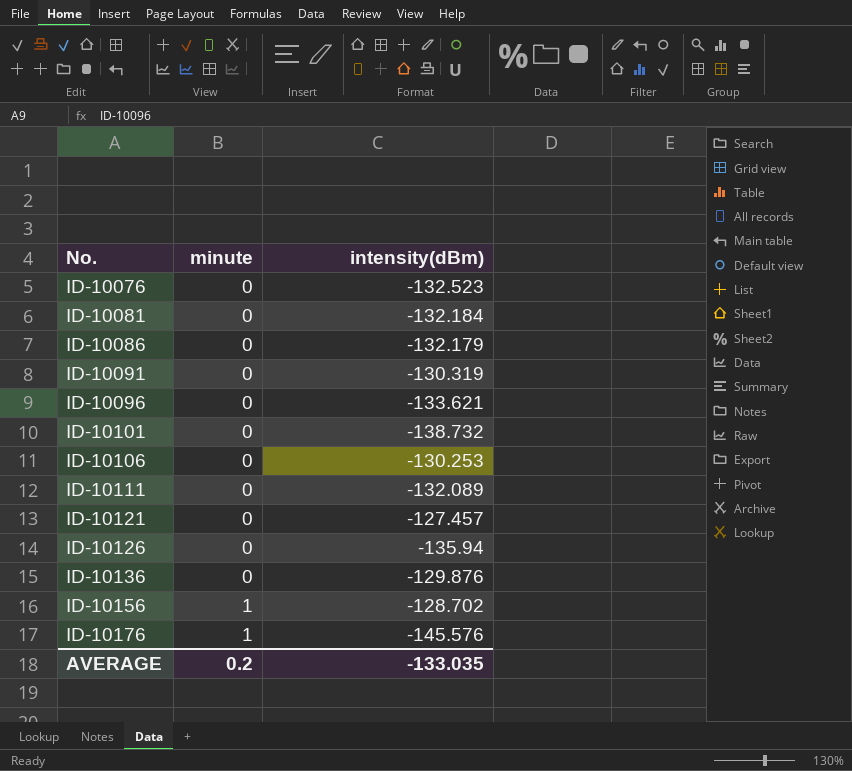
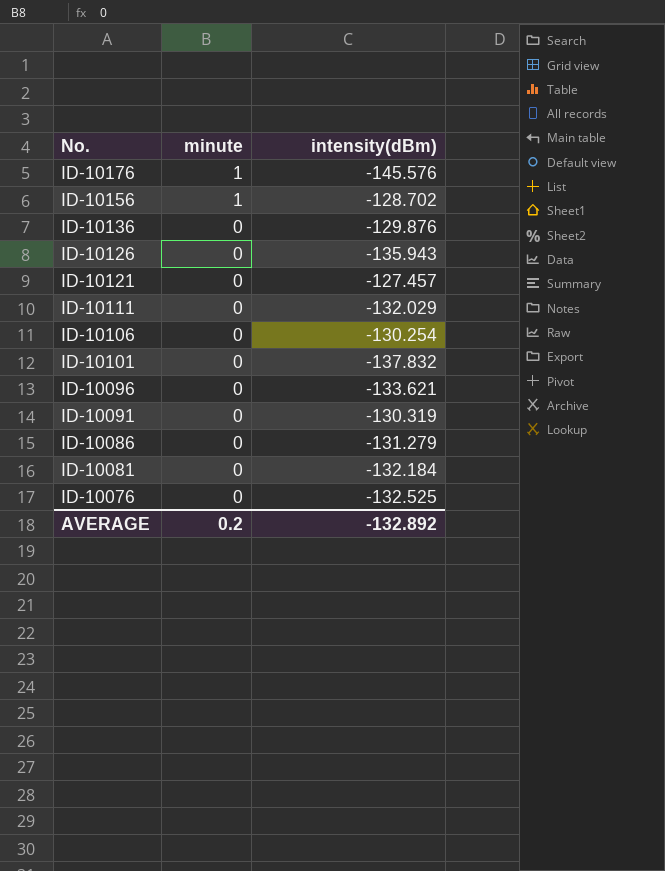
row order: No. ascending -> No. descending
ID-10126 | intensity(dBm): -135.94 -> -135.943
ID-10111 | intensity(dBm): -132.089 -> -132.029
ID-10106 | intensity(dBm): -130.253 -> -130.254
ID-10101 | intensity(dBm): -138.732 -> -137.832
ID-10086 | intensity(dBm): -132.179 -> -131.279
ID-10076 | intensity(dBm): -132.523 -> -132.525
AVERAGE | intensity(dBm): -133.035 -> -132.892

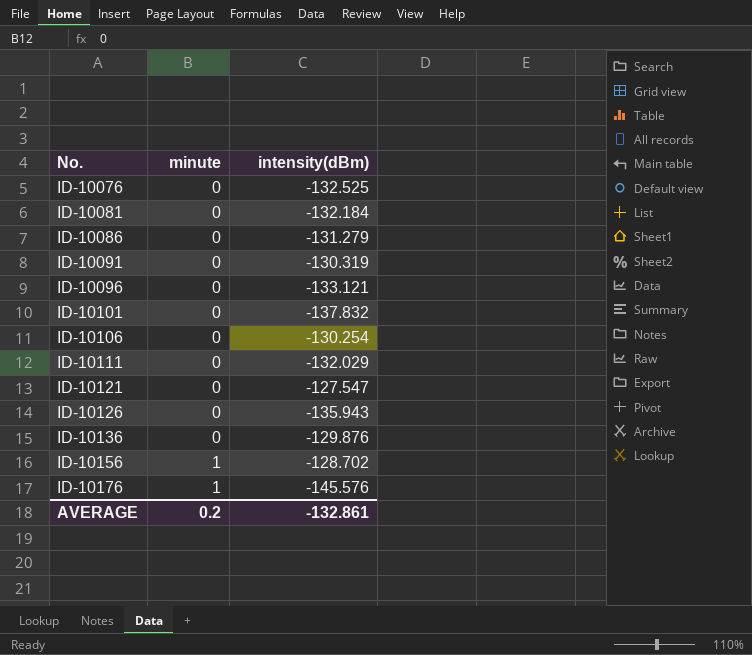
row order: No. descending -> No. ascending
ID-10096 | intensity(dBm): -133.621 -> -133.121
ID-10121 | intensity(dBm): -127.457 -> -127.547
AVERAGE | intensity(dBm): -132.892 -> -132.861

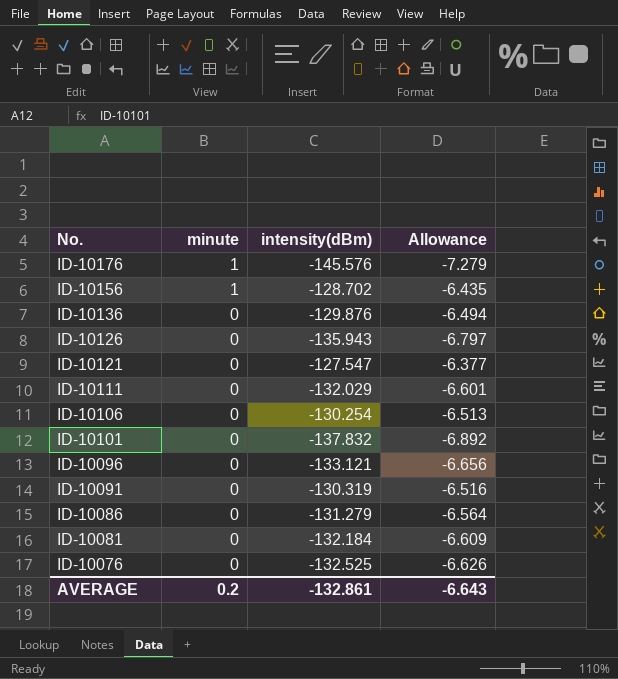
row order: No. ascending -> No. descending
column Allowance | formula: none -> [intensity(dBm)] * 0.05

